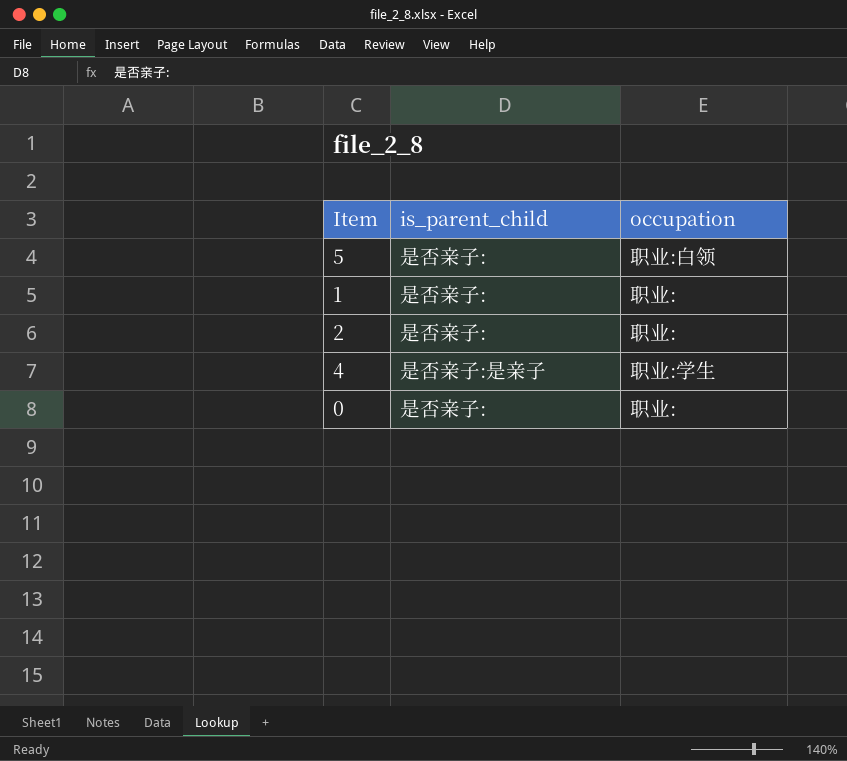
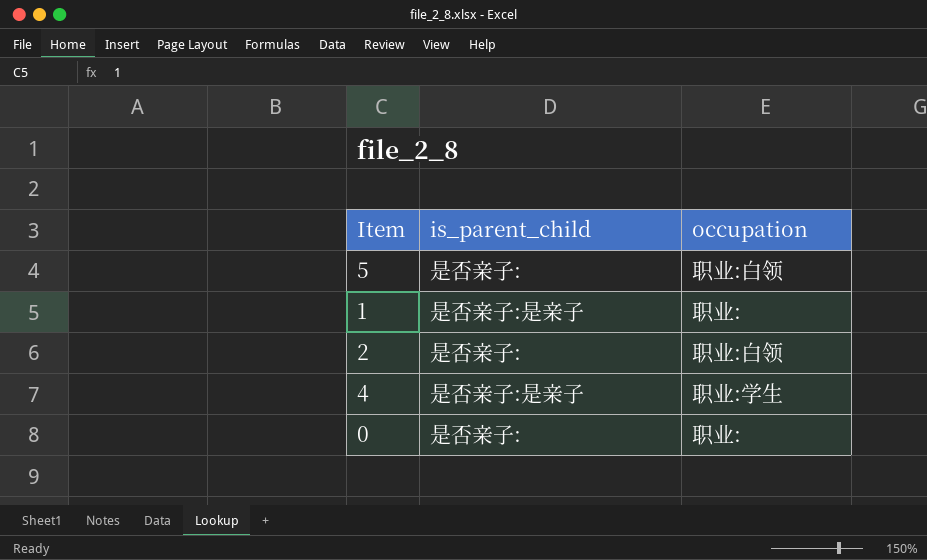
1 | is_parent_child: 是否亲子: -> 是否亲子:是亲子
2 | occupation: 职业: -> 职业:白领

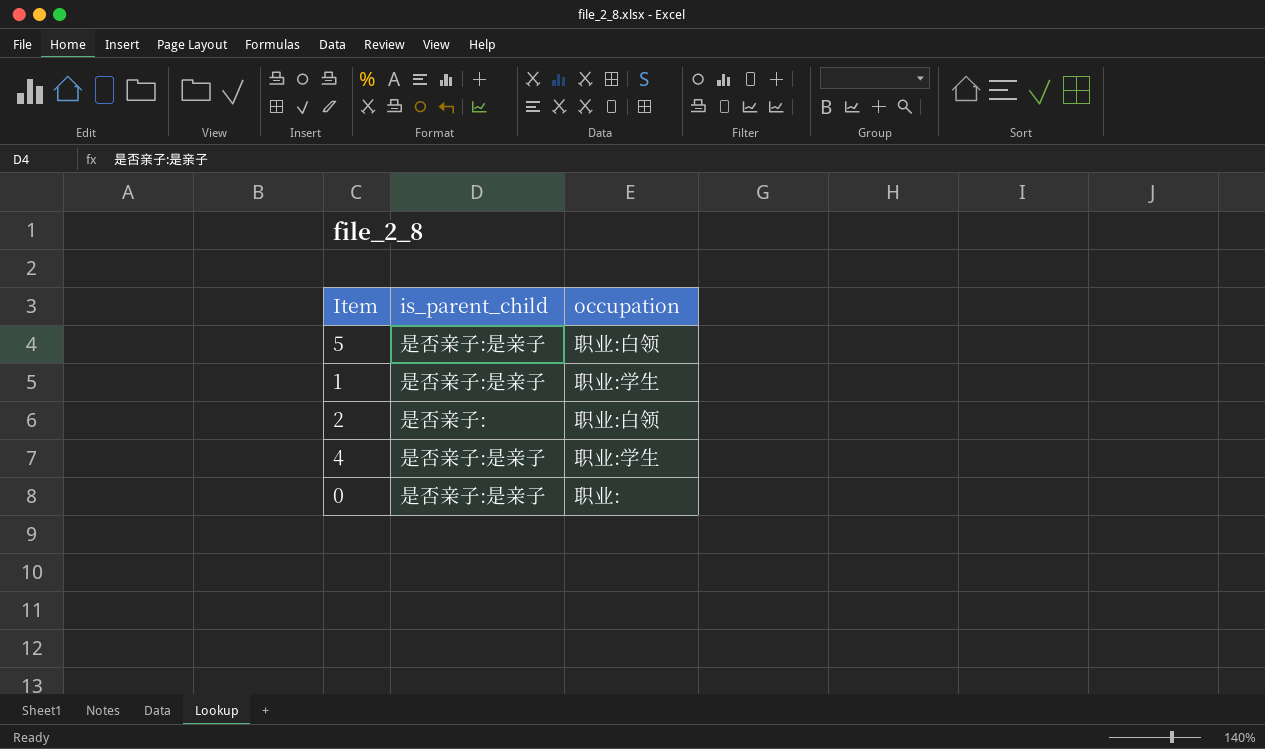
5 | is_parent_child: 是否亲子: -> 是否亲子:是亲子
1 | occupation: 职业: -> 职业:学生
0 | is_parent_child: 是否亲子: -> 是否亲子:是亲子

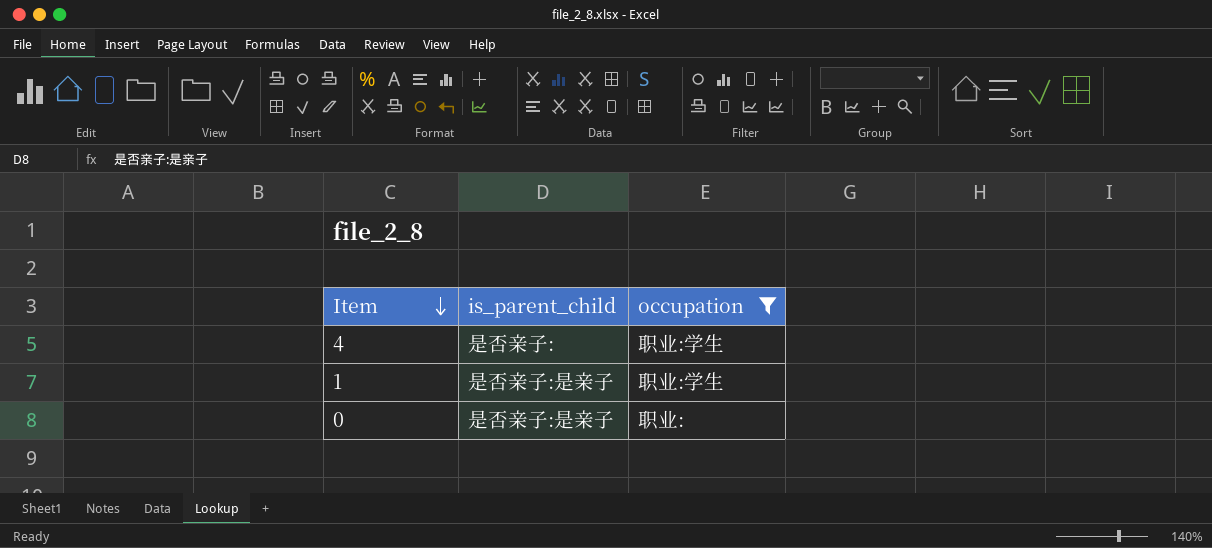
filter: none -> occupation != 职业:白领
row order: none -> Item descending
4 | is_parent_child: 是否亲子:是亲子 -> 是否亲子:

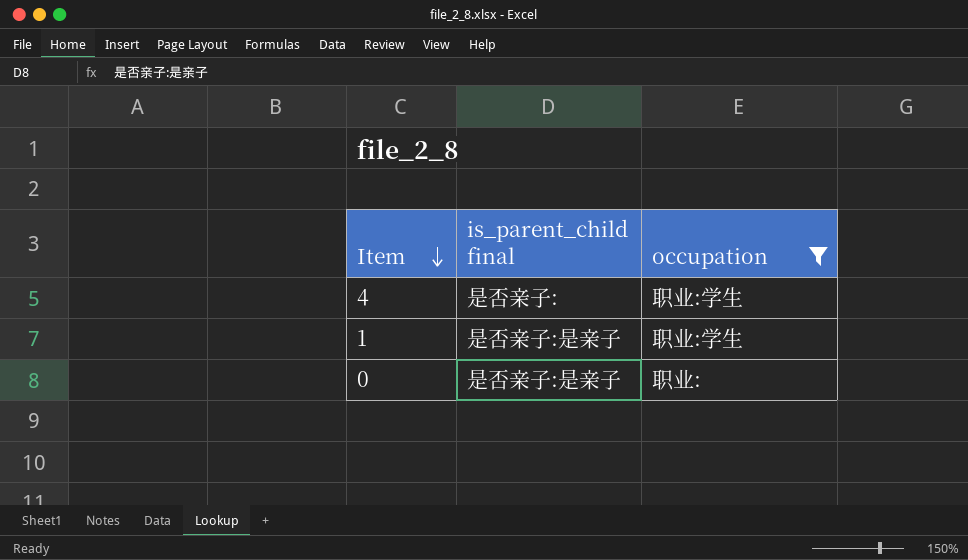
column name: is_parent_child -> is_parent_child final

